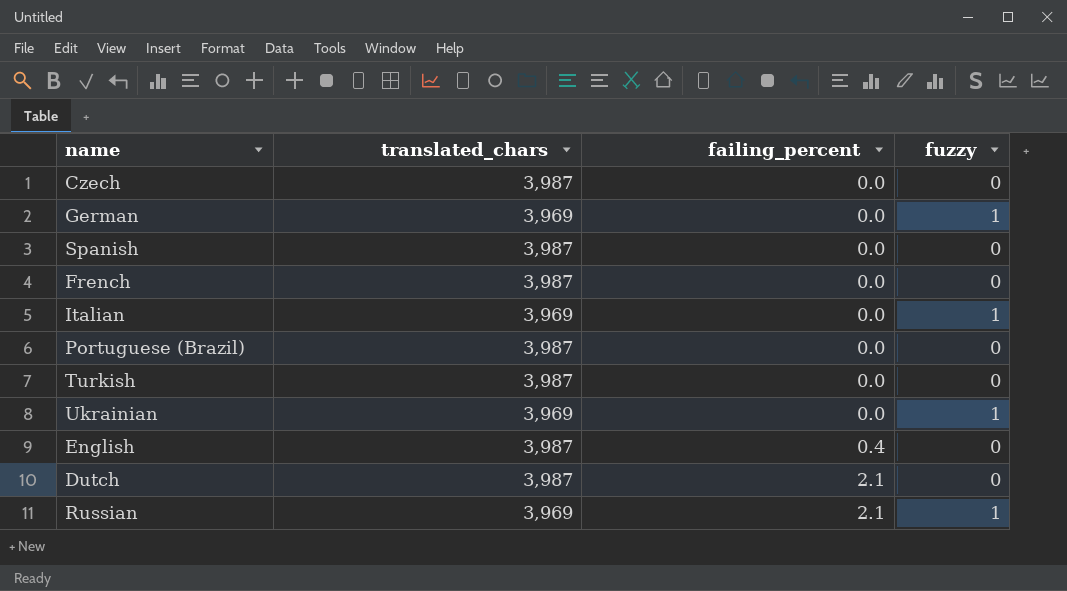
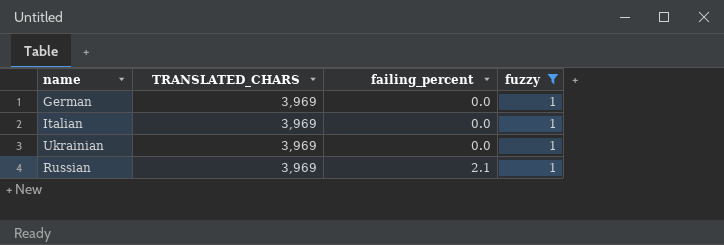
filter: none -> fuzzy = 1
column name: translated_chars -> TRANSLATED_CHARS

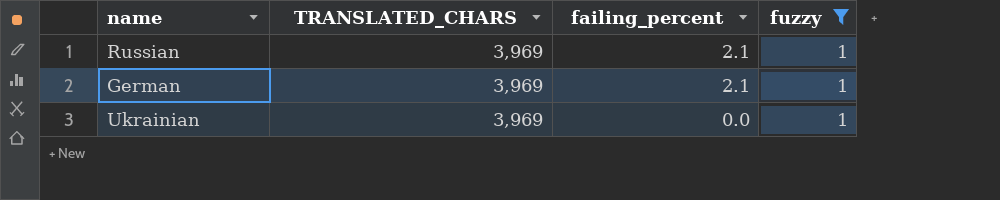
row order: failing_percent ascending -> failing_percent descending
row Italian: 3,969 | 0.0 | 1 -> none
German | failing_percent: 0.0 -> 2.1

